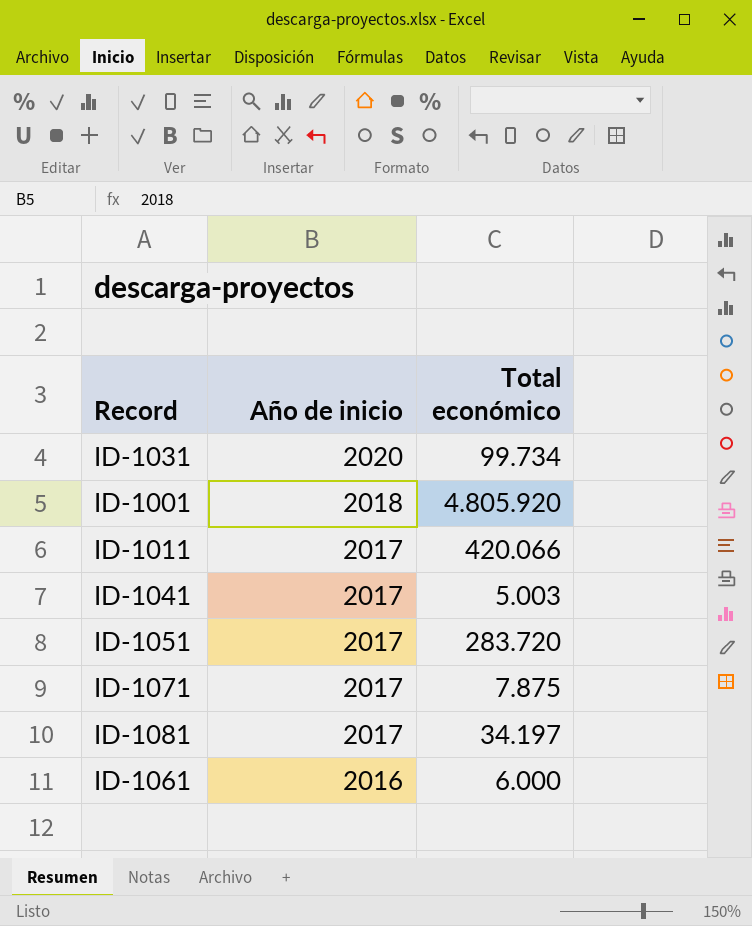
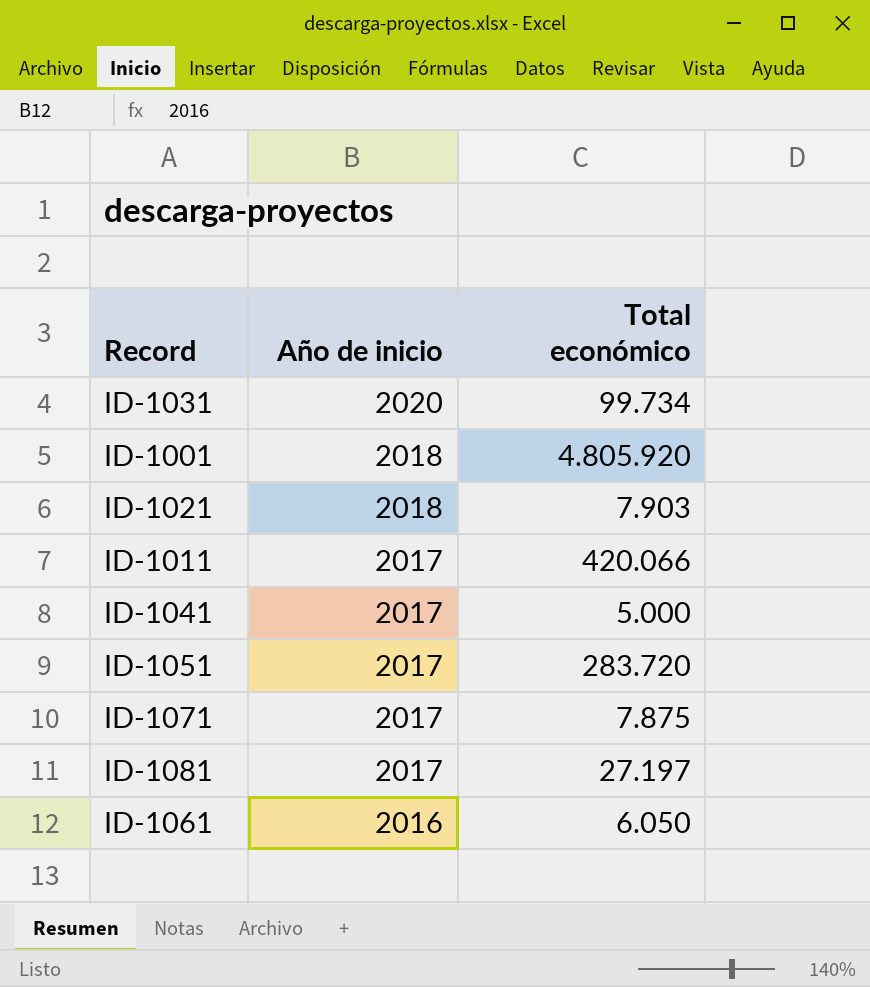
row ID-1021: none -> 2018 | 7.903
ID-1041 | Total económico: 5.003 -> 5.000
ID-1081 | Total económico: 34.197 -> 27.197
ID-1061 | Total económico: 6.000 -> 6.050

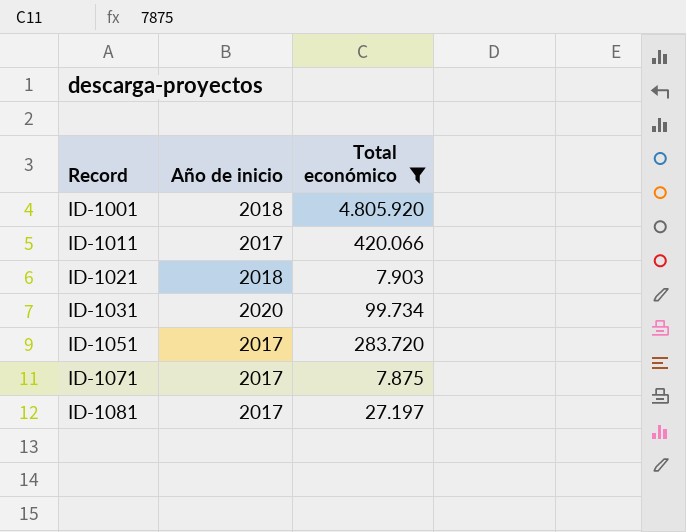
filter: none -> Total económico >= 7.875
row order: Año de inicio descending -> Record ascending

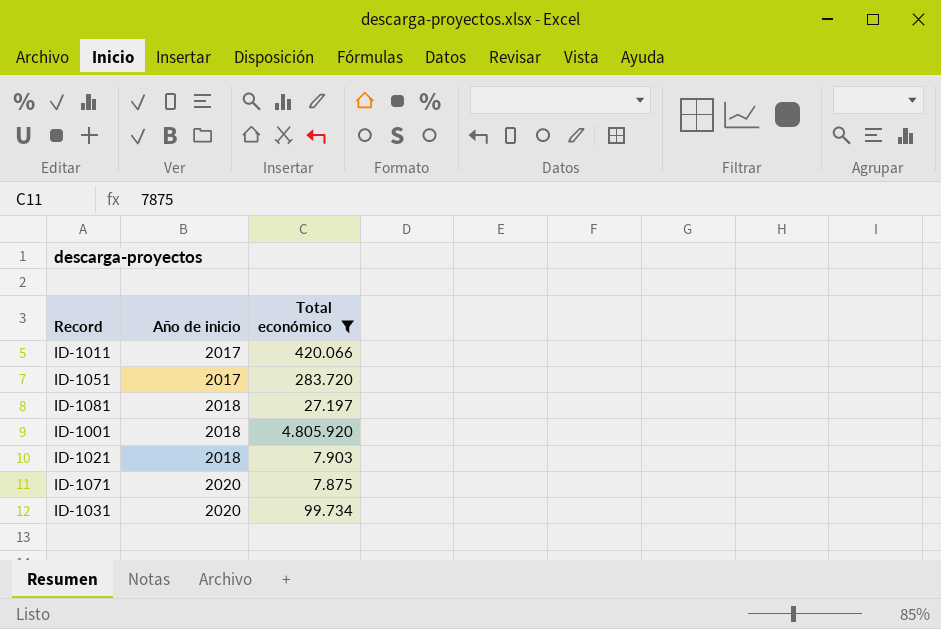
row order: Record ascending -> Año de inicio ascending
ID-1081 | Año de inicio: 2017 -> 2018
ID-1071 | Año de inicio: 2017 -> 2020

